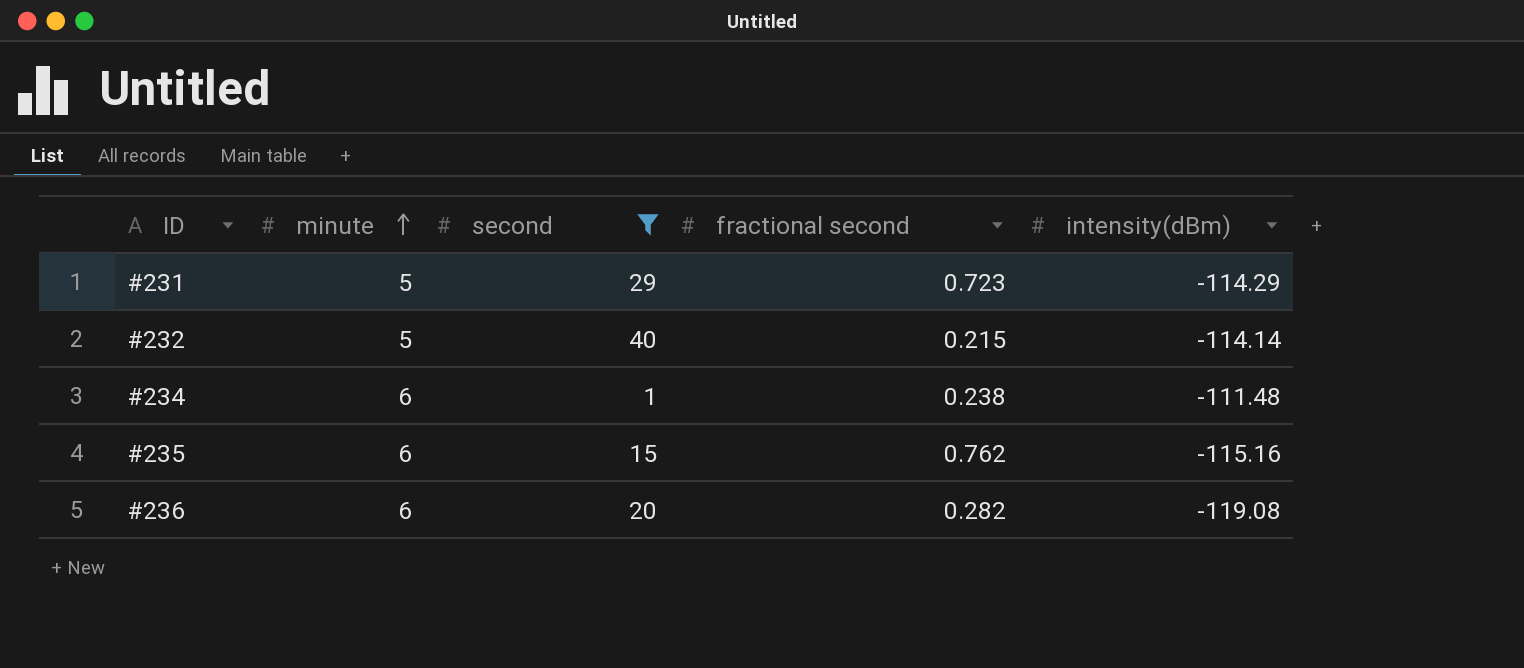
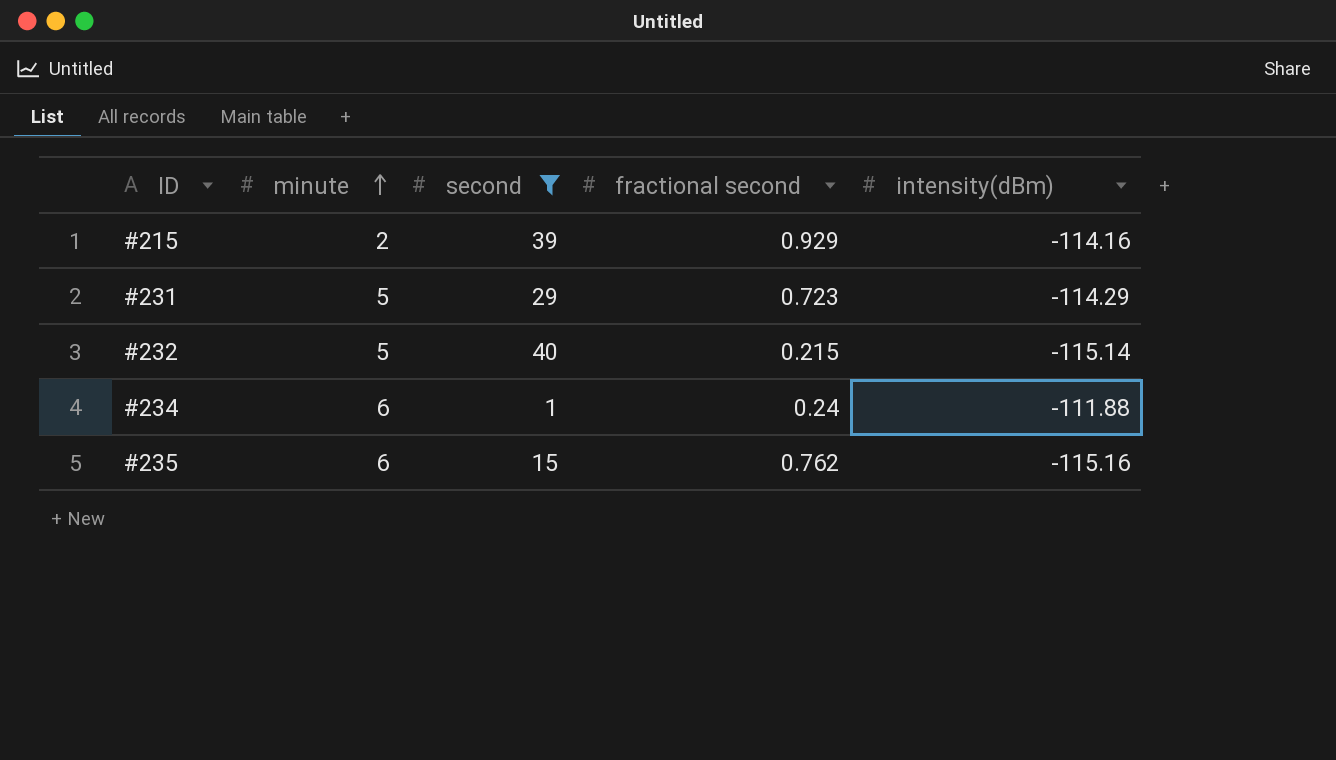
row #236: 6 | 20 | 0.282 | -119.08 -> none
row #215: none -> 2 | 39 | 0.929 | -114.16
#232 | intensity(dBm): -114.14 -> -115.14
#234 | fractional second: 0.238 -> 0.24
#234 | intensity(dBm): -111.48 -> -111.88

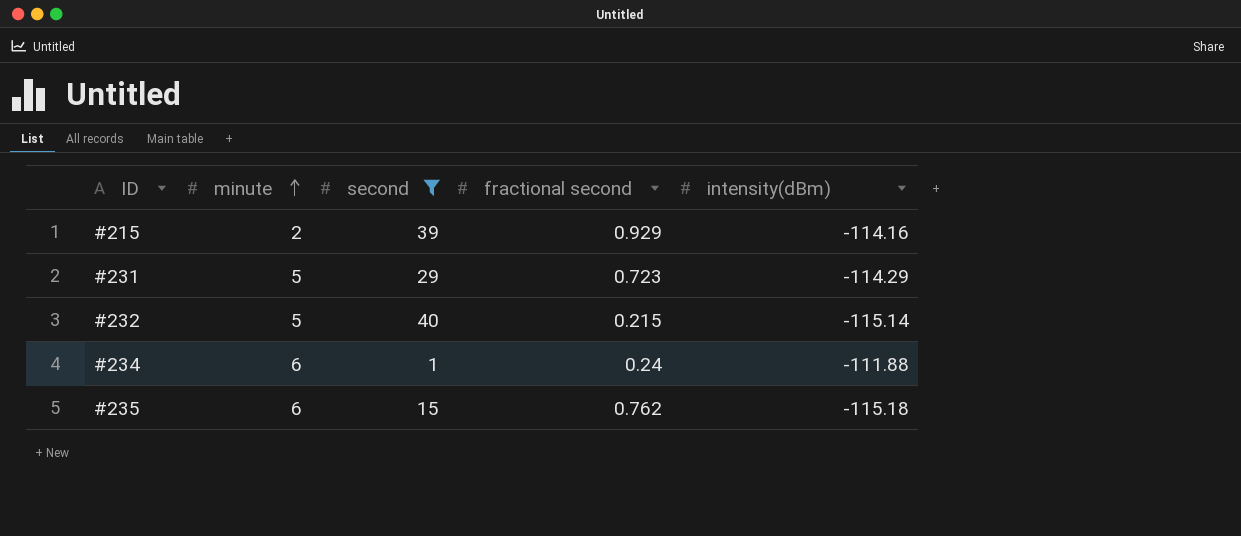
#235 | intensity(dBm): -115.16 -> -115.18

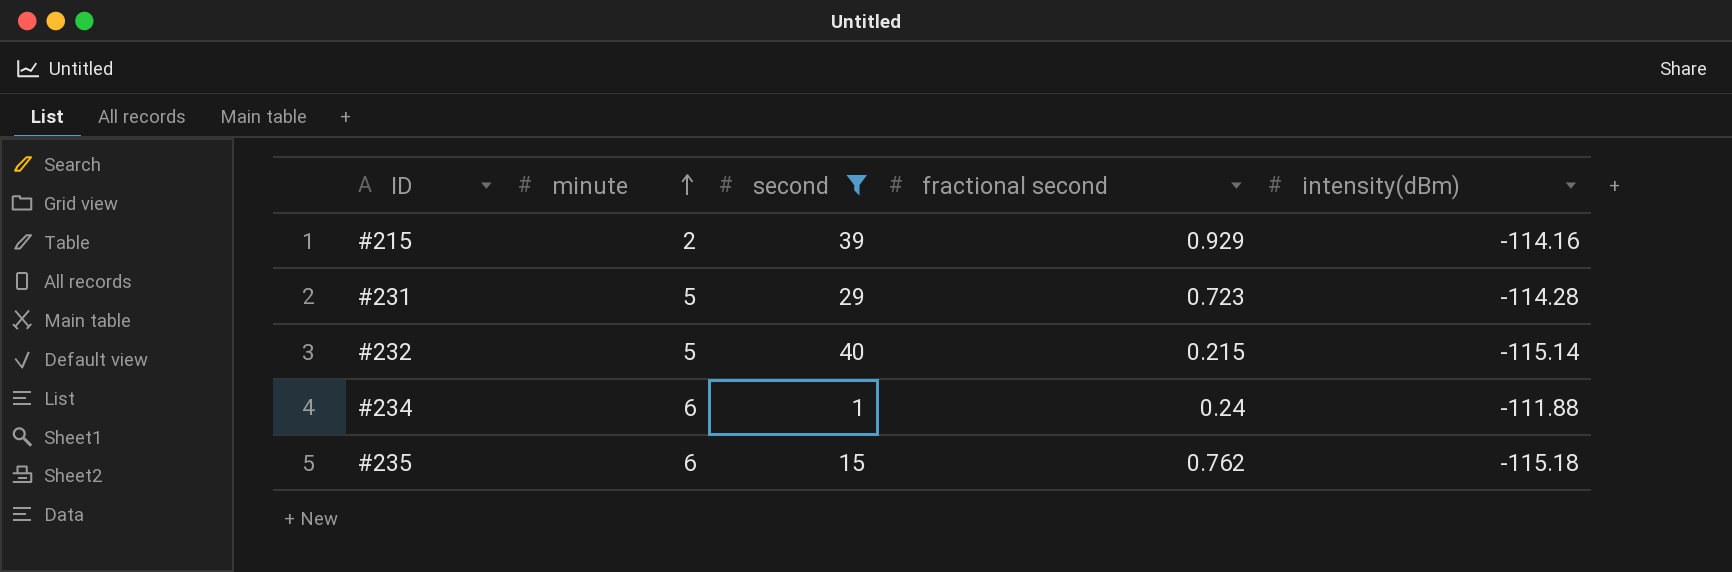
#231 | intensity(dBm): -114.29 -> -114.28

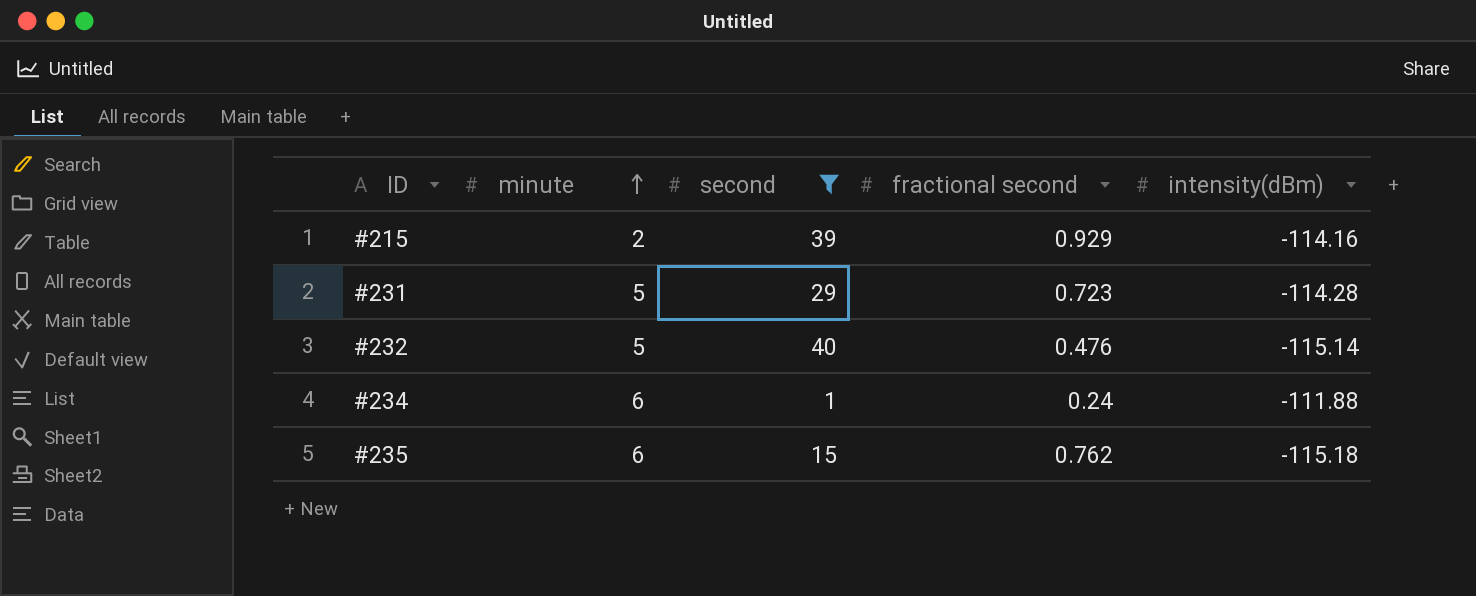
#232 | fractional second: 0.215 -> 0.476

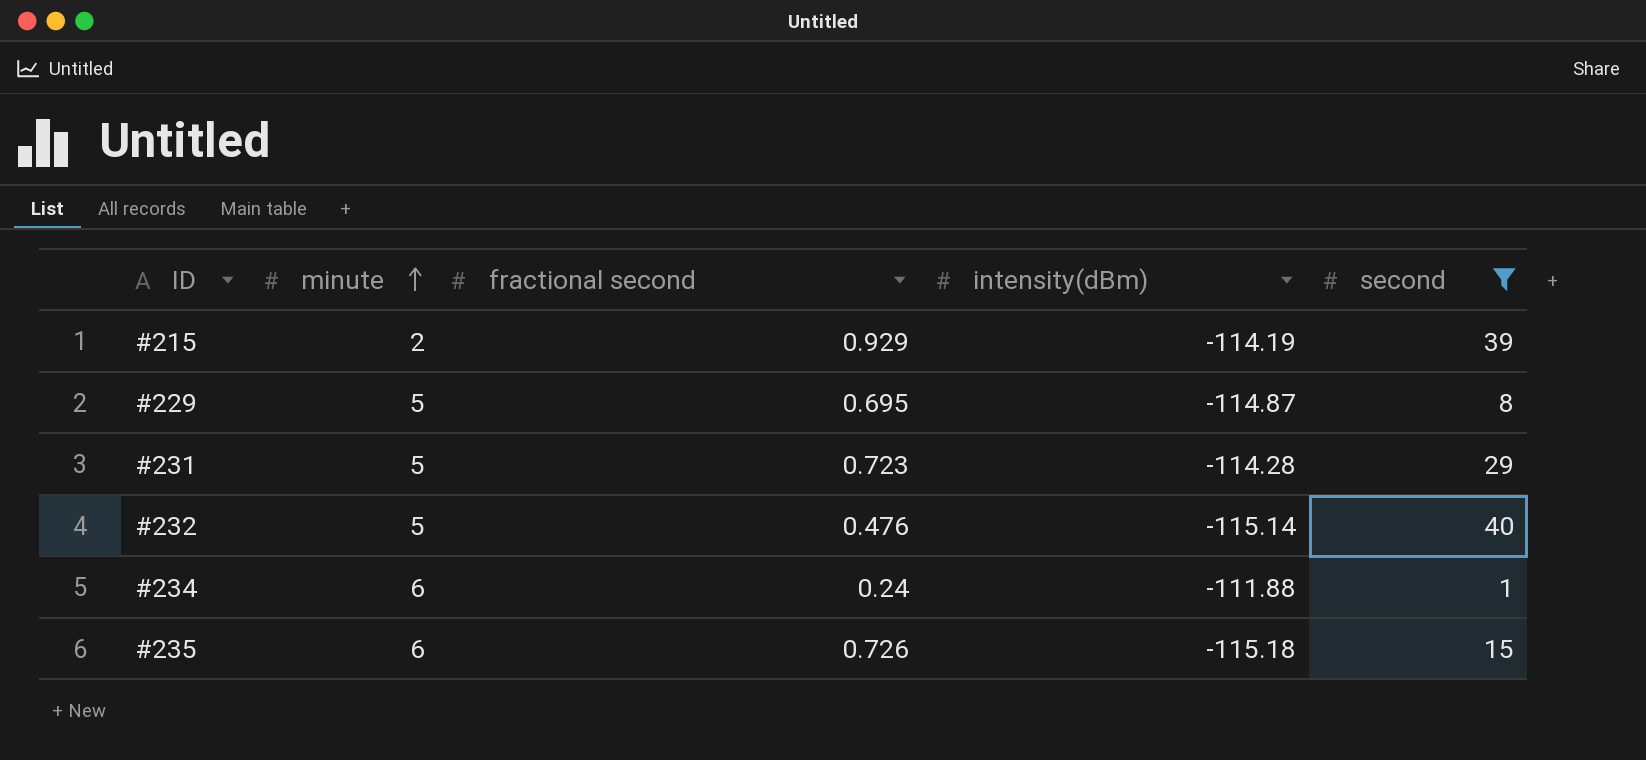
column second | position: 3 -> 5
#215 | intensity(dBm): -114.16 -> -114.19
row #229: none -> 5 | 0.695 | -114.87 | 8
#235 | fractional second: 0.762 -> 0.726

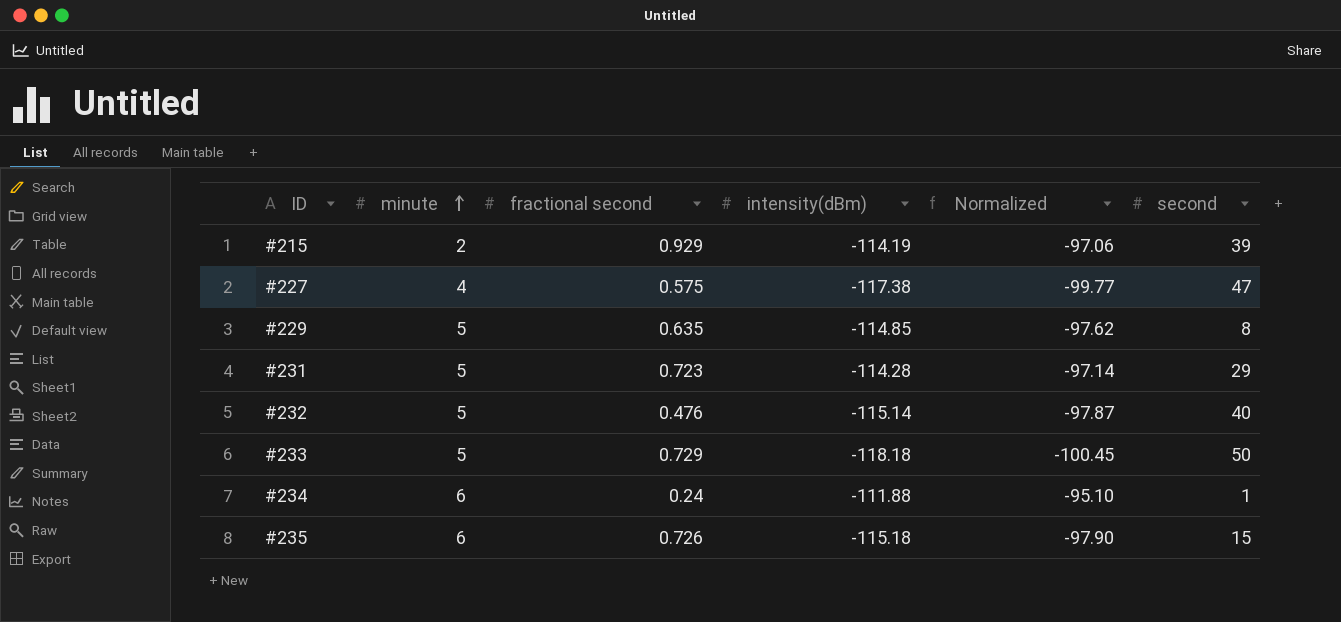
filter: second <= 40 -> none
column Normalized | formula: none -> [intensity(dBm)] * 0.85
#229 | fractional second: 0.695 -> 0.635
#229 | intensity(dBm): -114.87 -> -114.85

